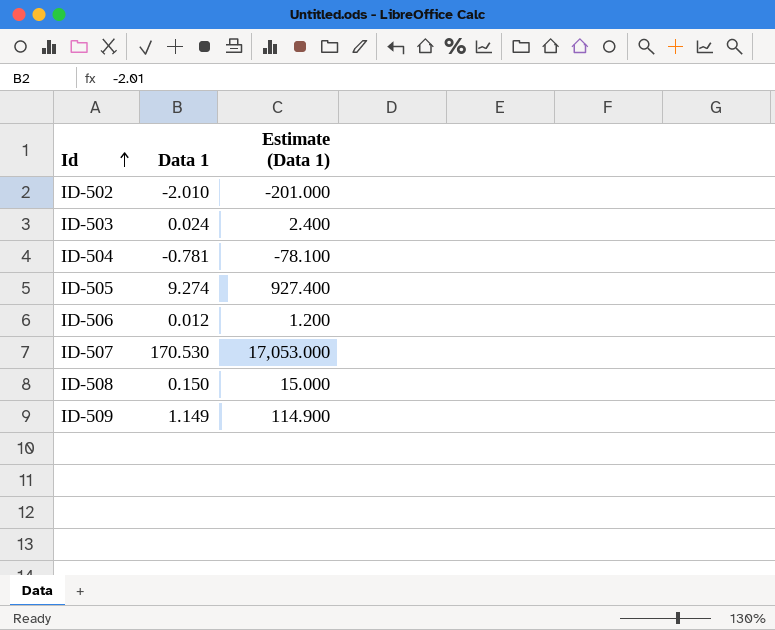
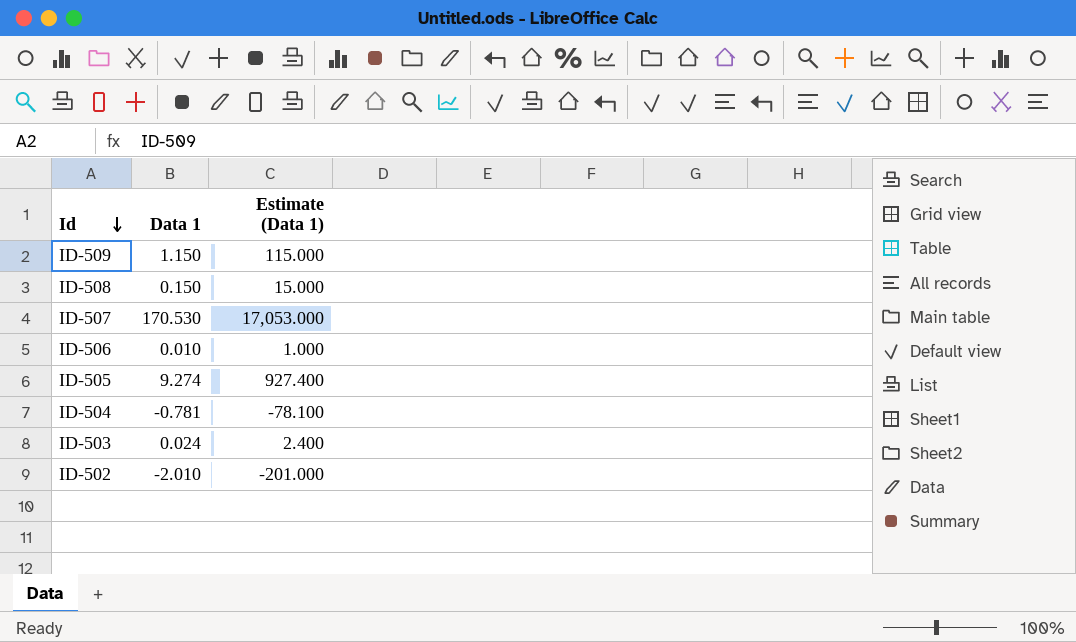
row order: Id ascending -> Id descending
ID-509 | Data 1: 1.149 -> 1.150
ID-509 | Estimate (Data 1): 114.900 -> 115.000
ID-506 | Data 1: 0.012 -> 0.010
ID-506 | Estimate (Data 1): 1.200 -> 1.000

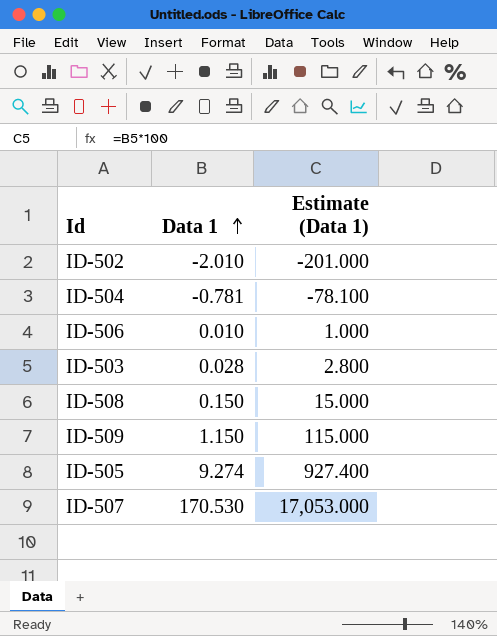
row order: Id descending -> Data 1 ascending
ID-503 | Data 1: 0.024 -> 0.028
ID-503 | Estimate (Data 1): 2.400 -> 2.800

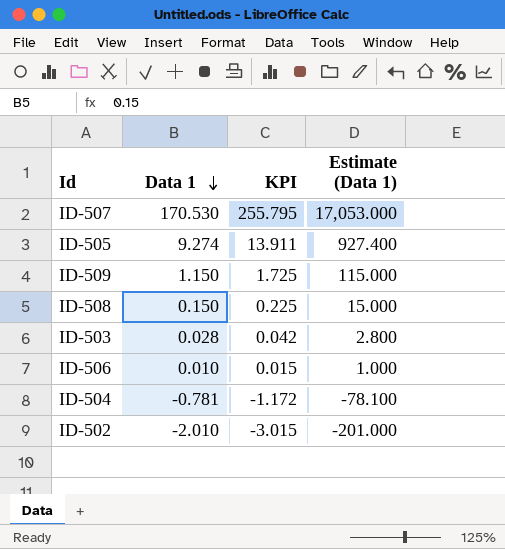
row order: Data 1 ascending -> Data 1 descending
column KPI | formula: none -> [Data 1] * 1.5

